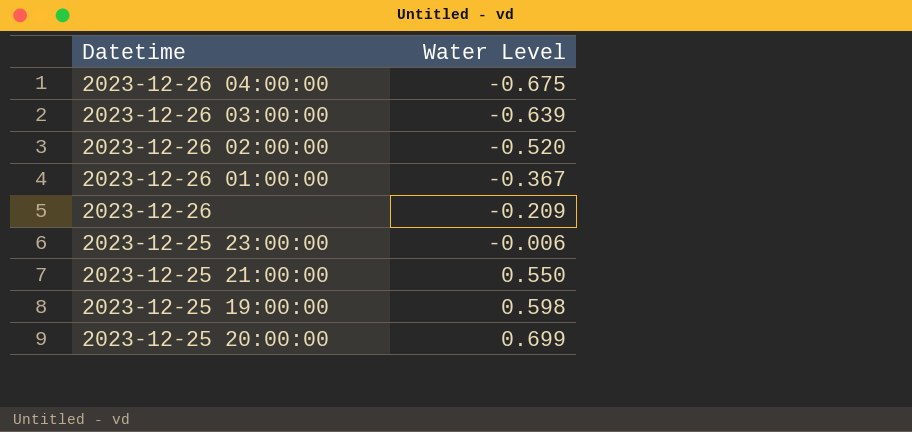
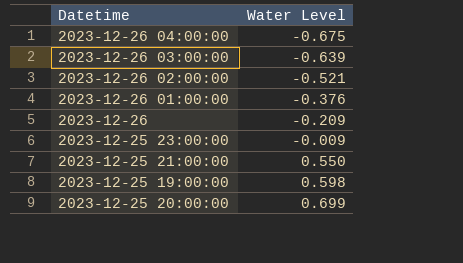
2023-12-26 02:00:00 | Water Level: -0.520 -> -0.521
2023-12-26 01:00:00 | Water Level: -0.367 -> -0.376
2023-12-25 23:00:00 | Water Level: -0.006 -> -0.009

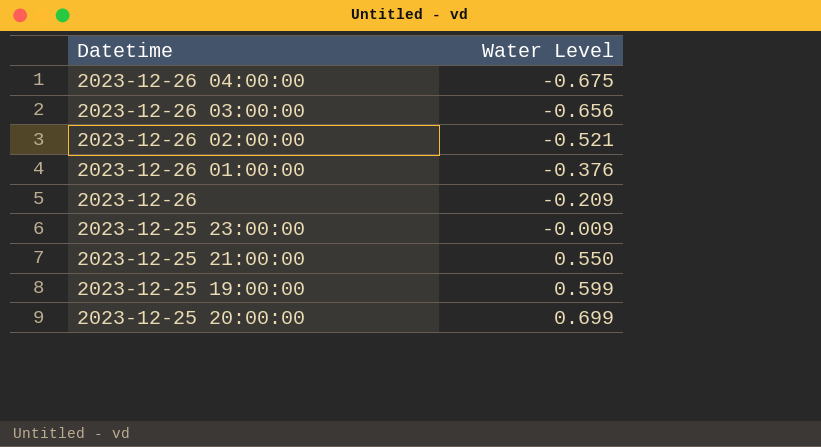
2023-12-26 03:00:00 | Water Level: -0.639 -> -0.656
2023-12-25 19:00:00 | Water Level: 0.598 -> 0.599

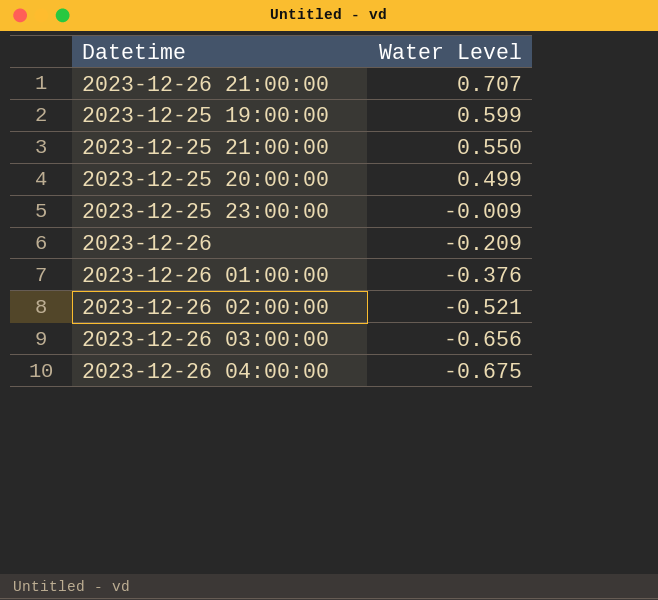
row order: Water Level ascending -> Water Level descending
row 2023-12-26 21:00:00: none -> 0.707
2023-12-25 20:00:00 | Water Level: 0.699 -> 0.499

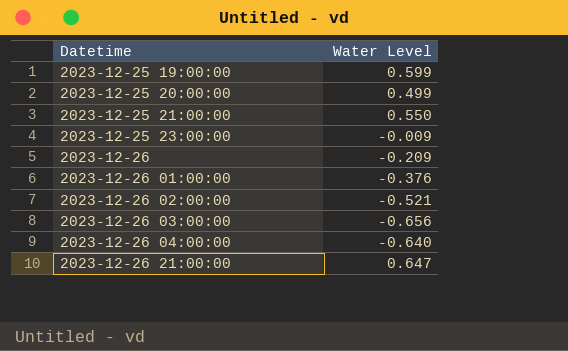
row order: Water Level descending -> Datetime ascending
2023-12-26 04:00:00 | Water Level: -0.675 -> -0.640
2023-12-26 21:00:00 | Water Level: 0.707 -> 0.647

